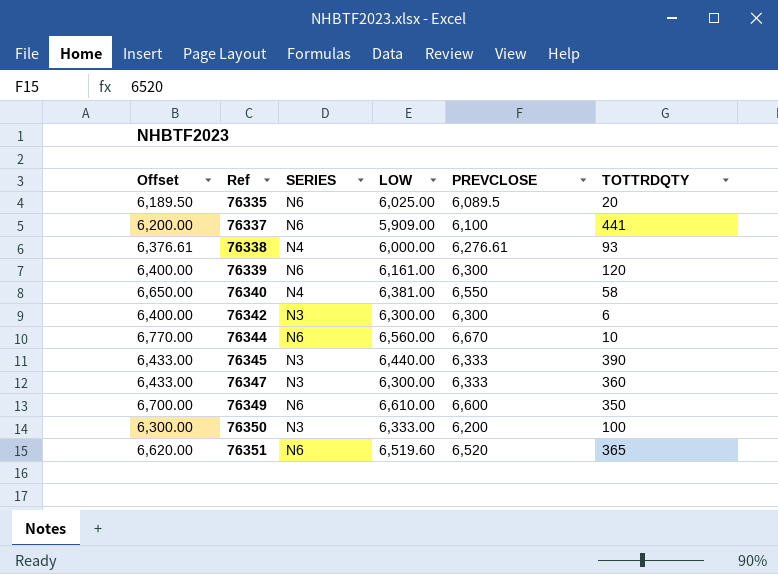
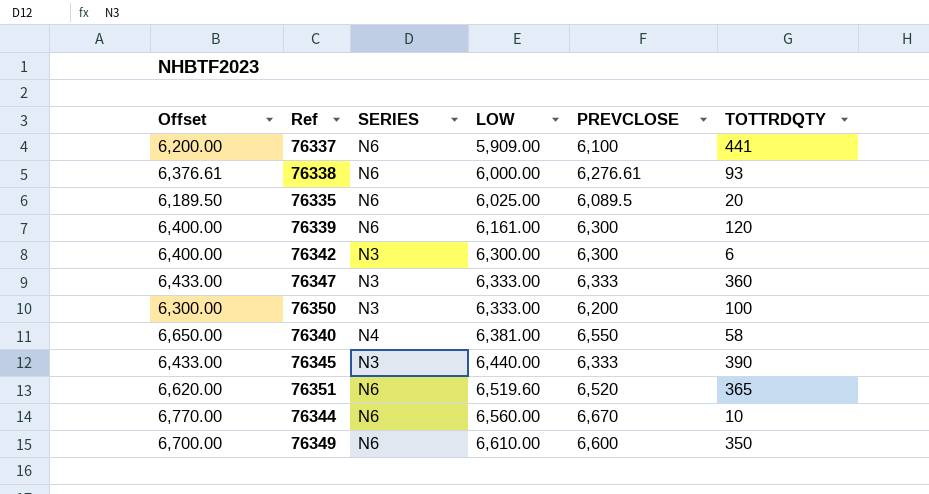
row order: Ref ascending -> LOW ascending
76338 | SERIES: N4 -> N6
76347 | LOW: 6,300.00 -> 6,333.00

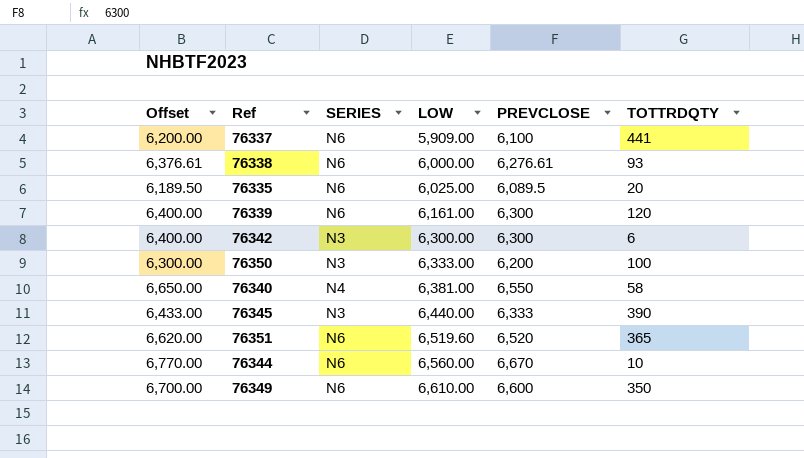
row 76347: 6,433.00 | N3 | 6,333.00 | 6,333 | 360 -> none

